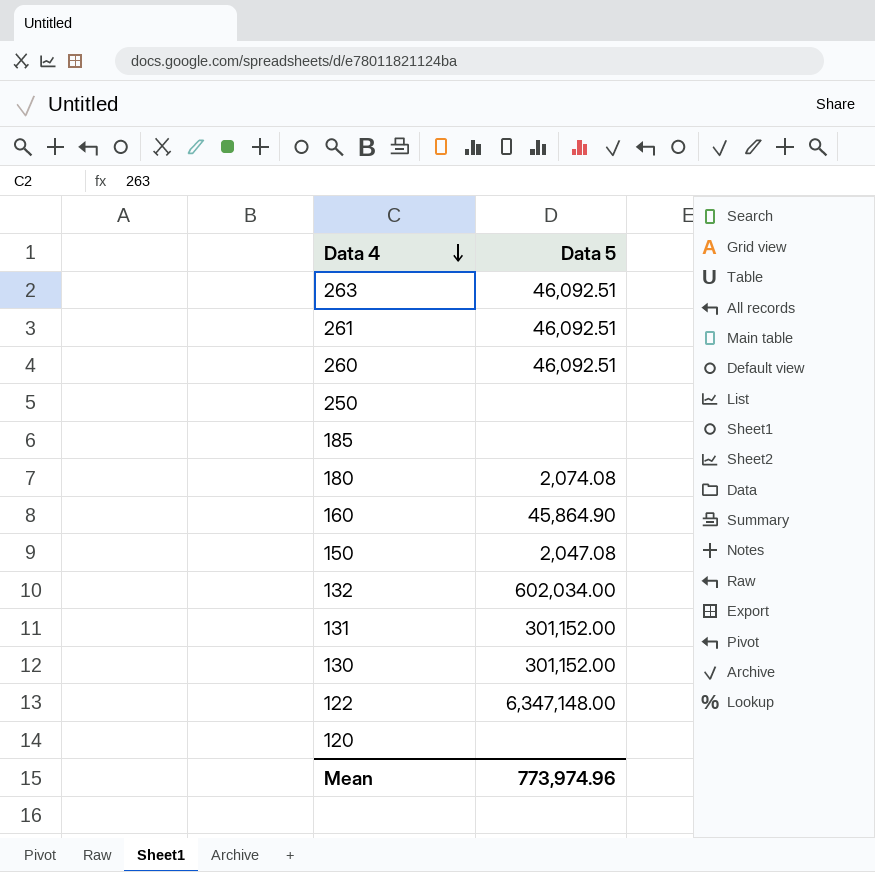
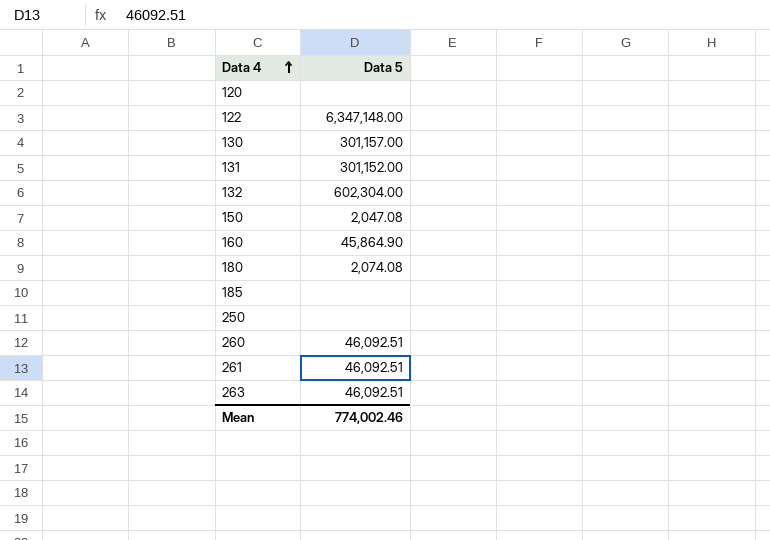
row order: Data 4 descending -> Data 4 ascending
130 | Data 5: 301,152.00 -> 301,157.00
132 | Data 5: 602,034.00 -> 602,304.00
Mean | Data 5: 773,974.96 -> 774,002.46

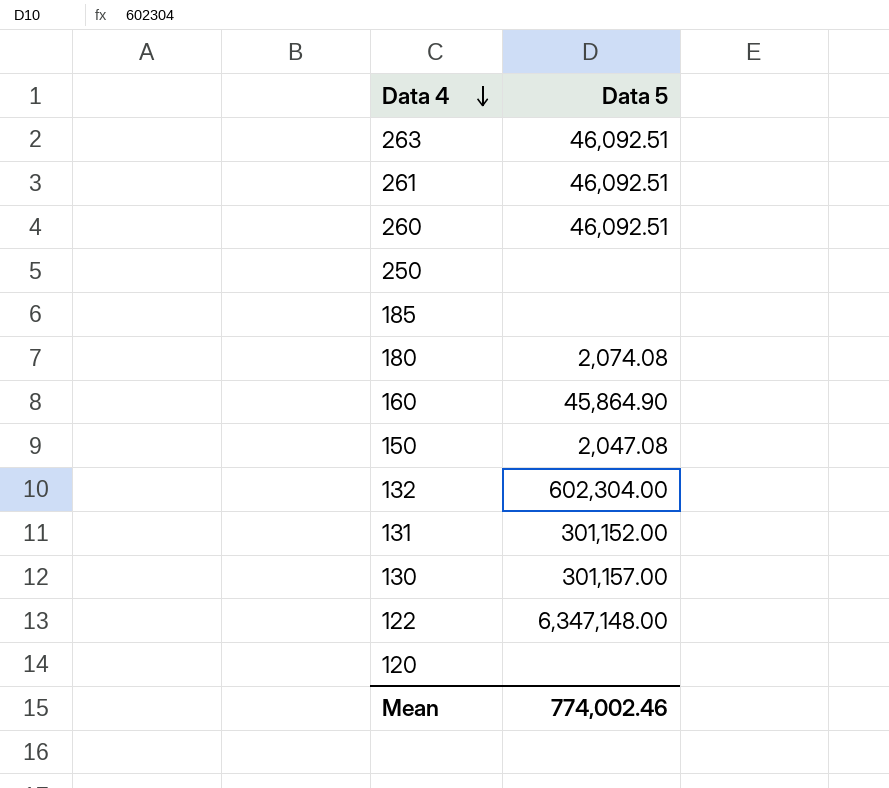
row order: Data 4 ascending -> Data 4 descending

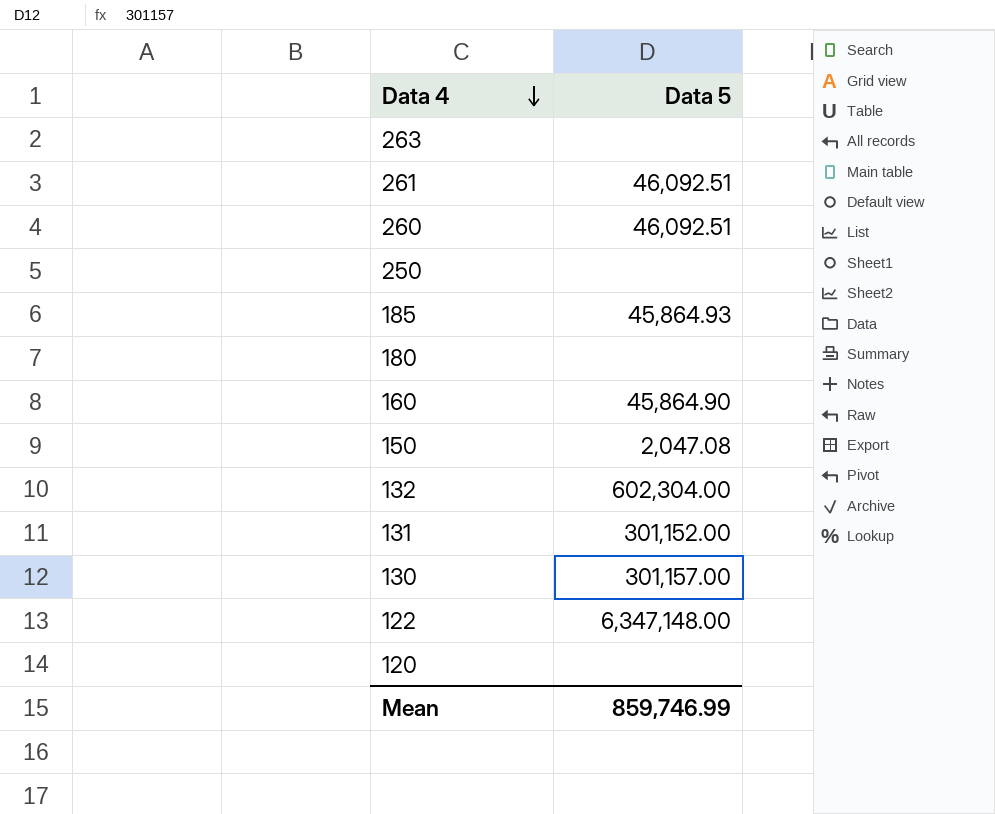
263 | Data 5: 46,092.51 -> none
185 | Data 5: none -> 45,864.93
180 | Data 5: 2,074.08 -> none
Mean | Data 5: 774,002.46 -> 859,746.99

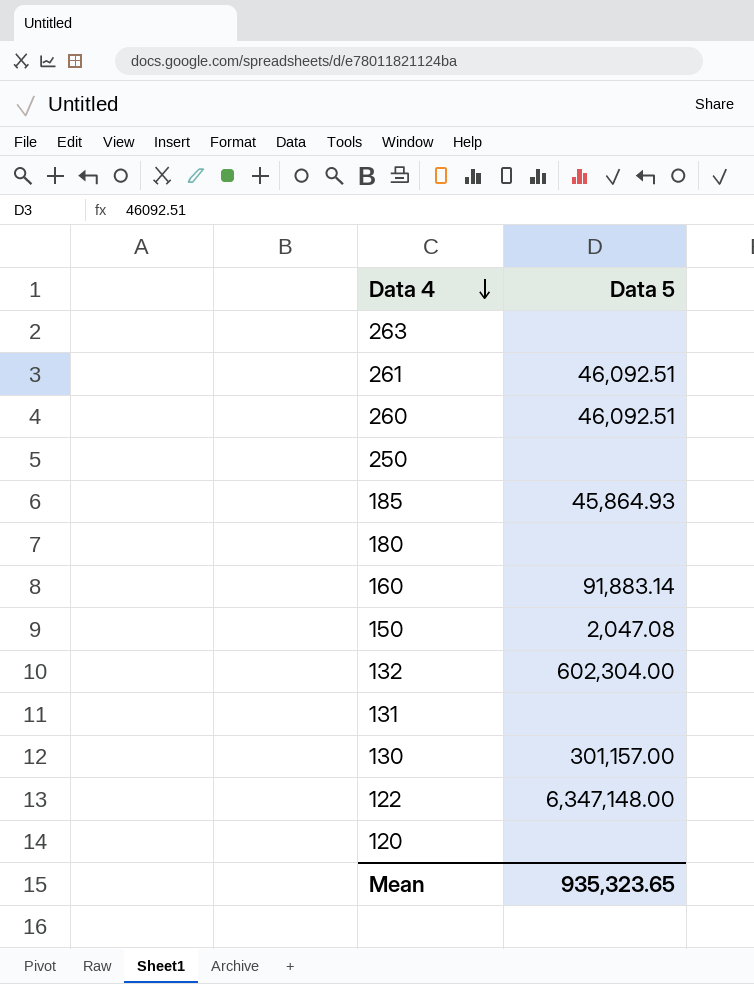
160 | Data 5: 45,864.90 -> 91,883.14
131 | Data 5: 301,152.00 -> none
Mean | Data 5: 859,746.99 -> 935,323.65

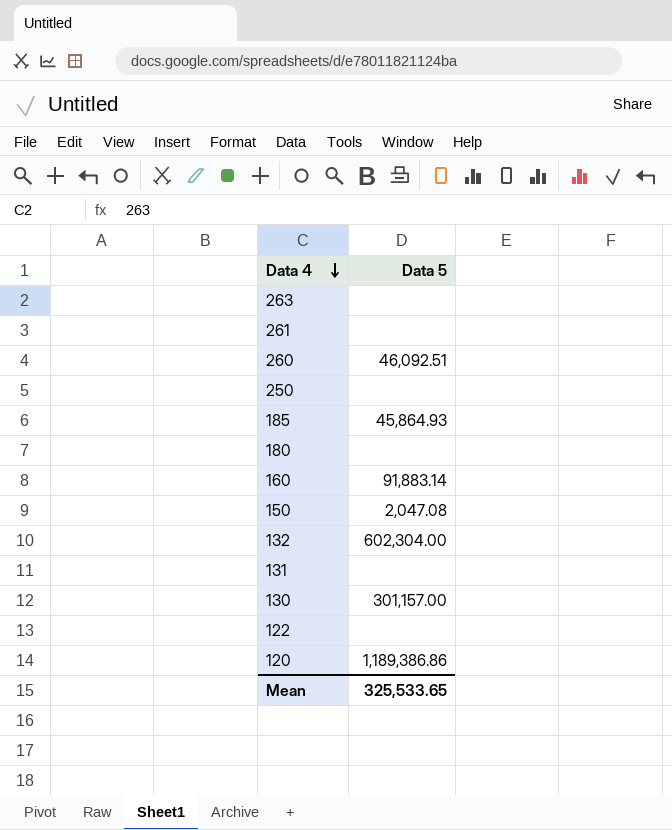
261 | Data 5: 46,092.51 -> none
122 | Data 5: 6,347,148.00 -> none
120 | Data 5: none -> 1,189,386.86
Mean | Data 5: 935,323.65 -> 325,533.65

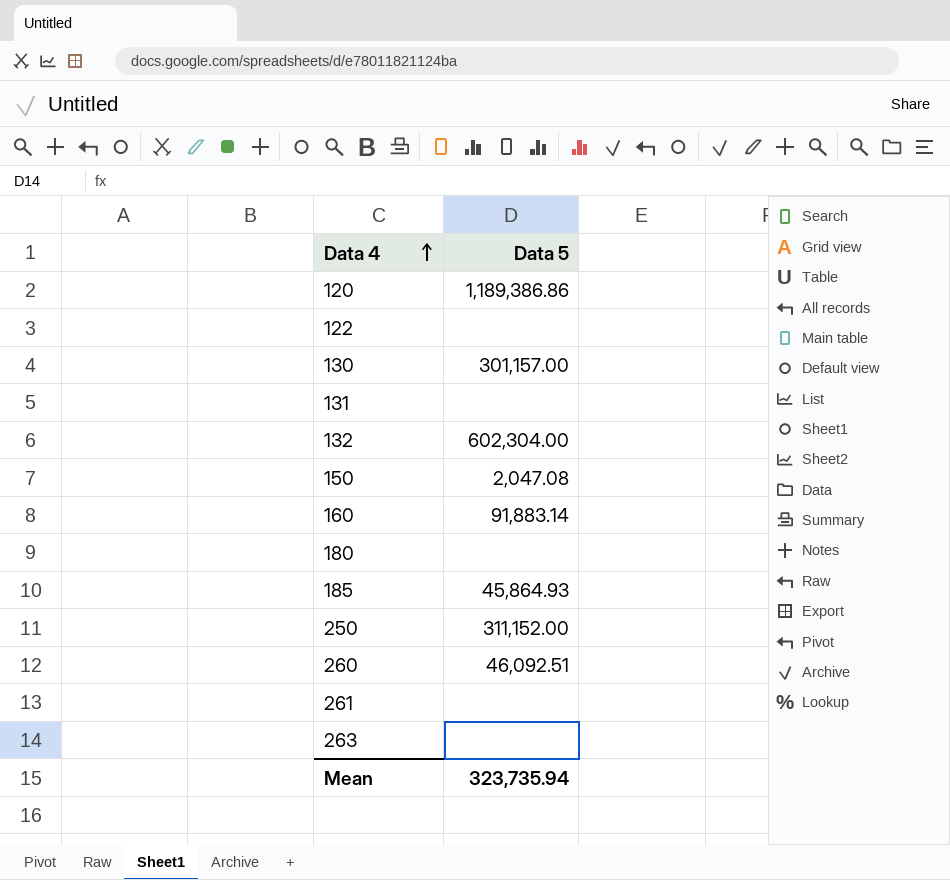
row order: Data 4 descending -> Data 4 ascending
250 | Data 5: none -> 311,152.00
Mean | Data 5: 325,533.65 -> 323,735.94

